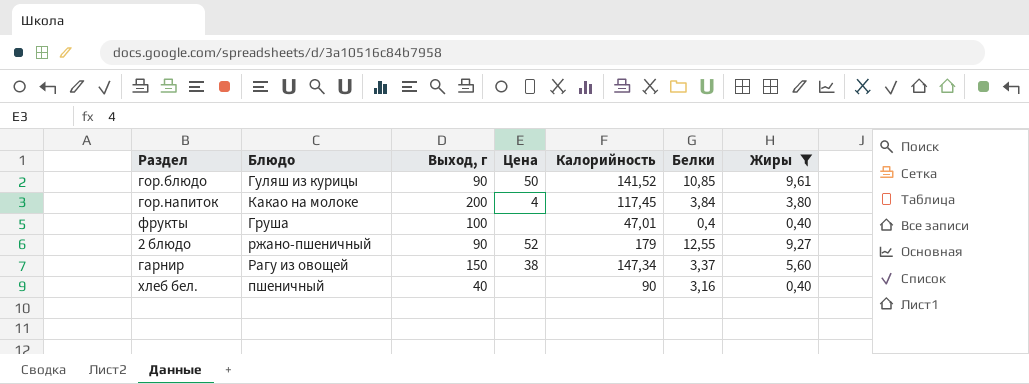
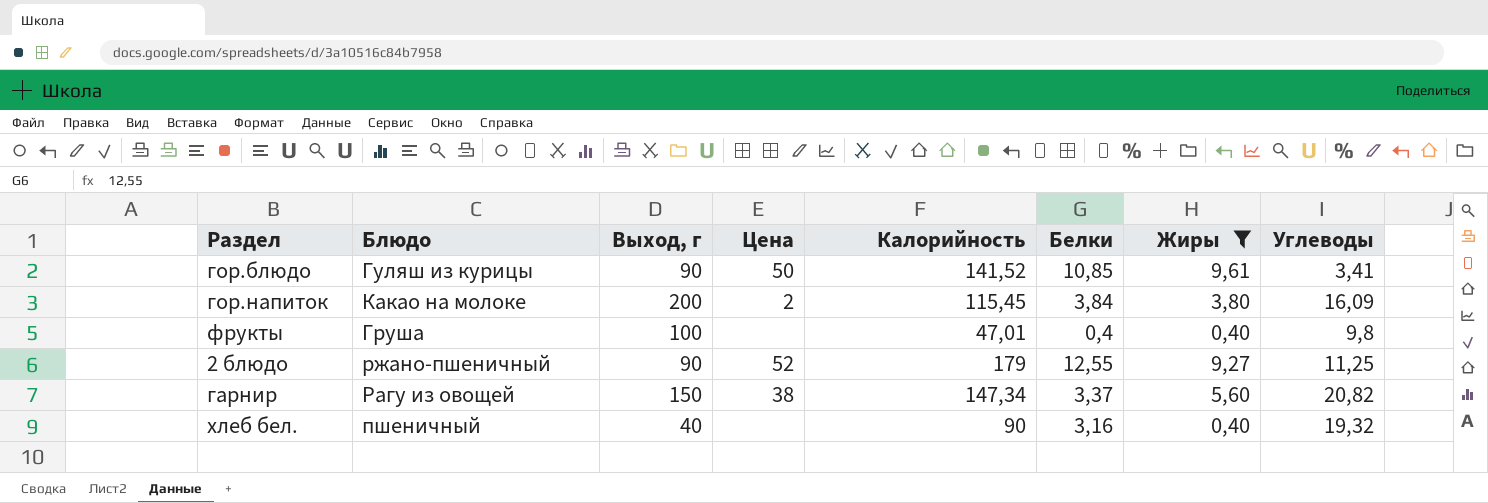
column Углеводы | position: none -> 8
гор.напиток | Цена: 4 -> 2
гор.напиток | Калорийность: 117,45 -> 115,45

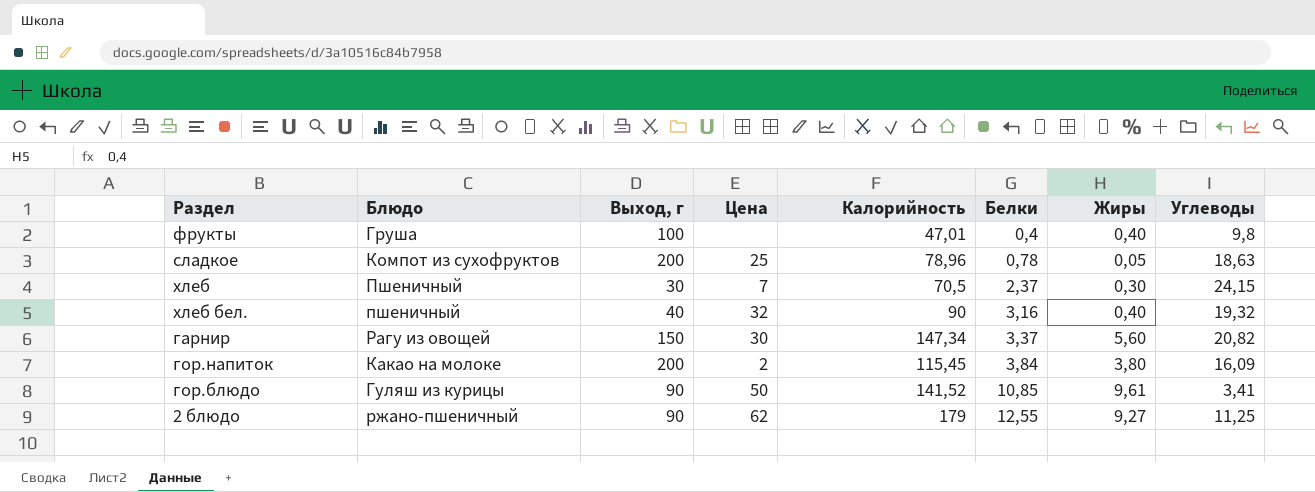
filter: Жиры >= 0,40 -> none
row order: none -> Белки ascending
хлеб бел. | Цена: none -> 32
гарнир | Цена: 38 -> 30
2 блюдо | Цена: 52 -> 62

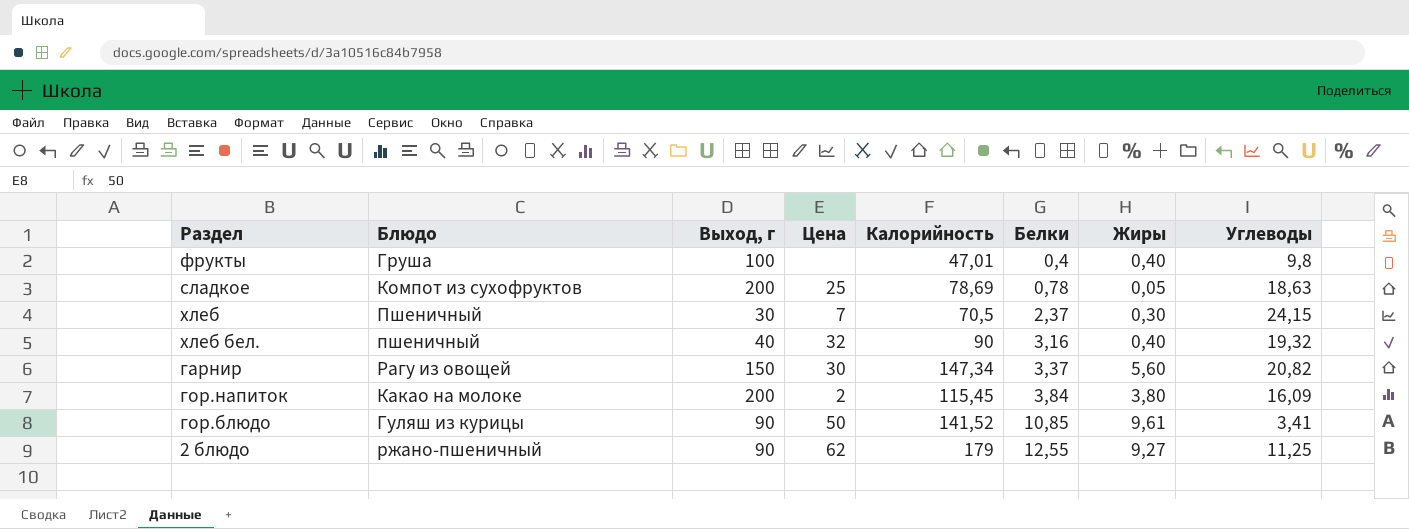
сладкое | Калорийность: 78,96 -> 78,69

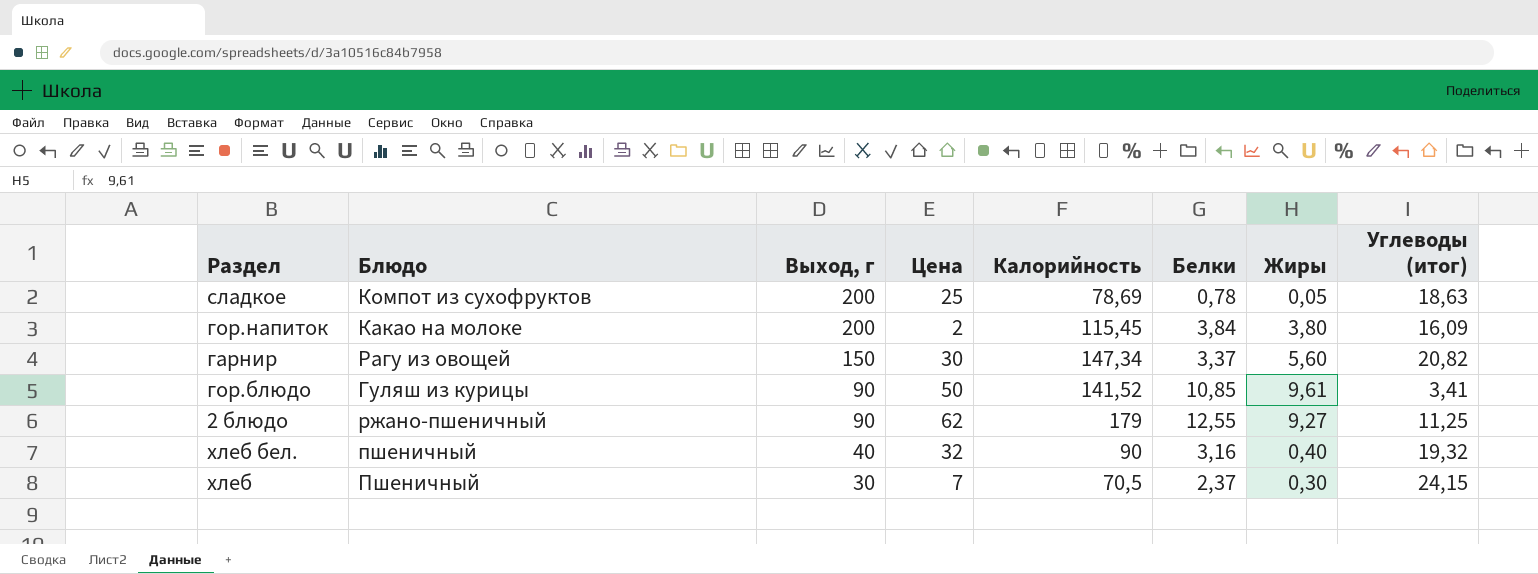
row order: Белки ascending -> Выход, г descending
column name: Углеводы -> Углеводы (итог)
row фрукты: Груша | 100 | none | 47,01 | 0,4 | 0,40 | 9,8 -> none

